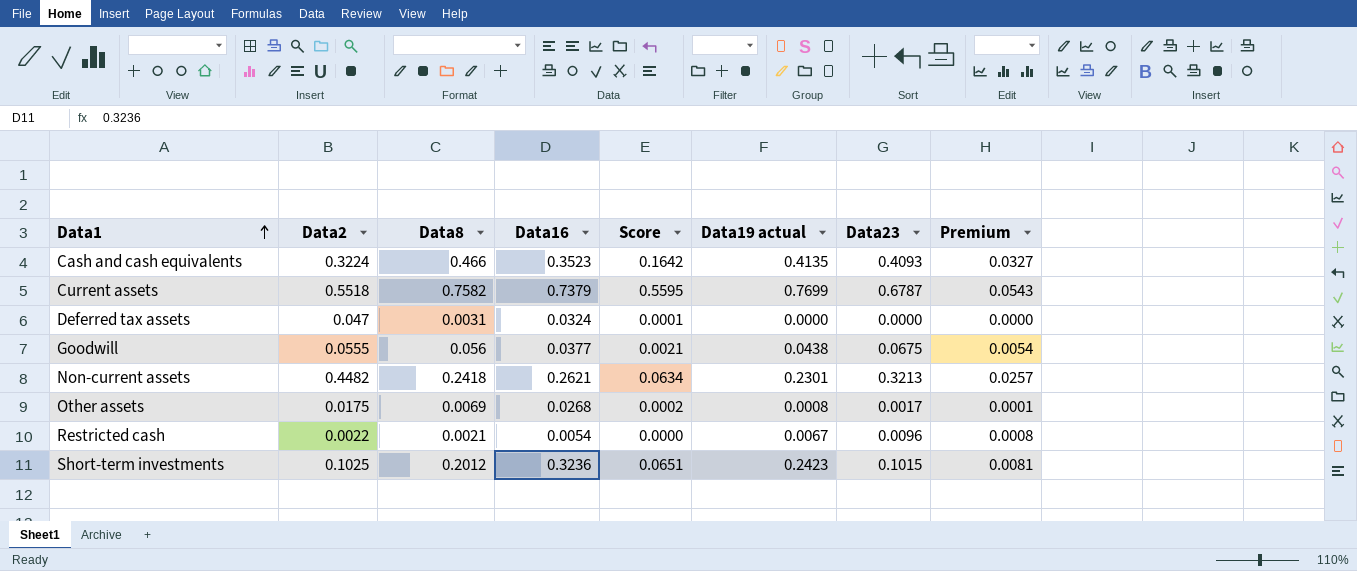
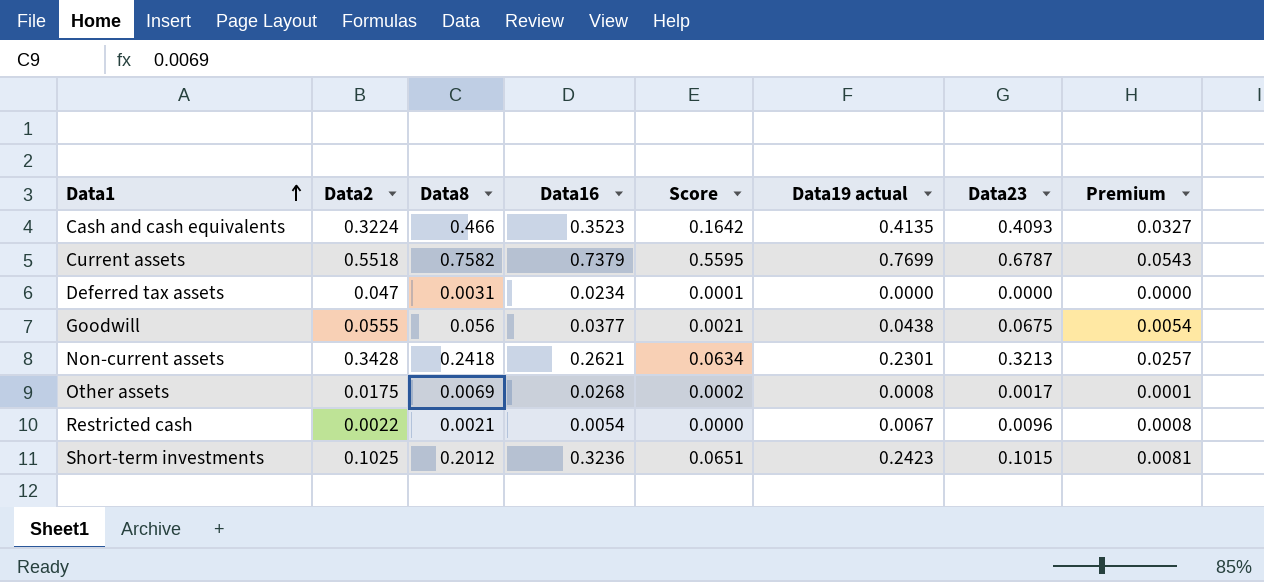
Deferred tax assets | Data16: 0.0324 -> 0.0234
Non-current assets | Data2: 0.4482 -> 0.3428

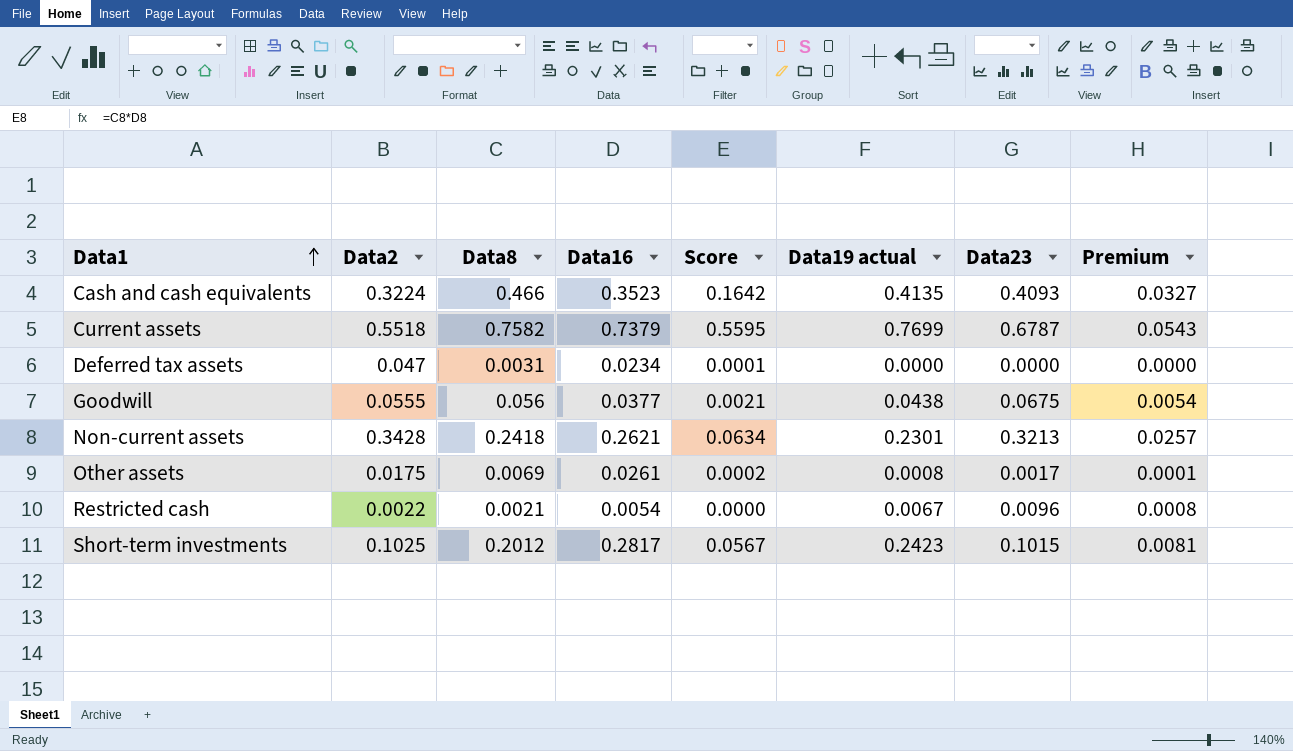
Other assets | Data16: 0.0268 -> 0.0261
Short-term investments | Data16: 0.3236 -> 0.2817
Short-term investments | Score: 0.0651 -> 0.0567

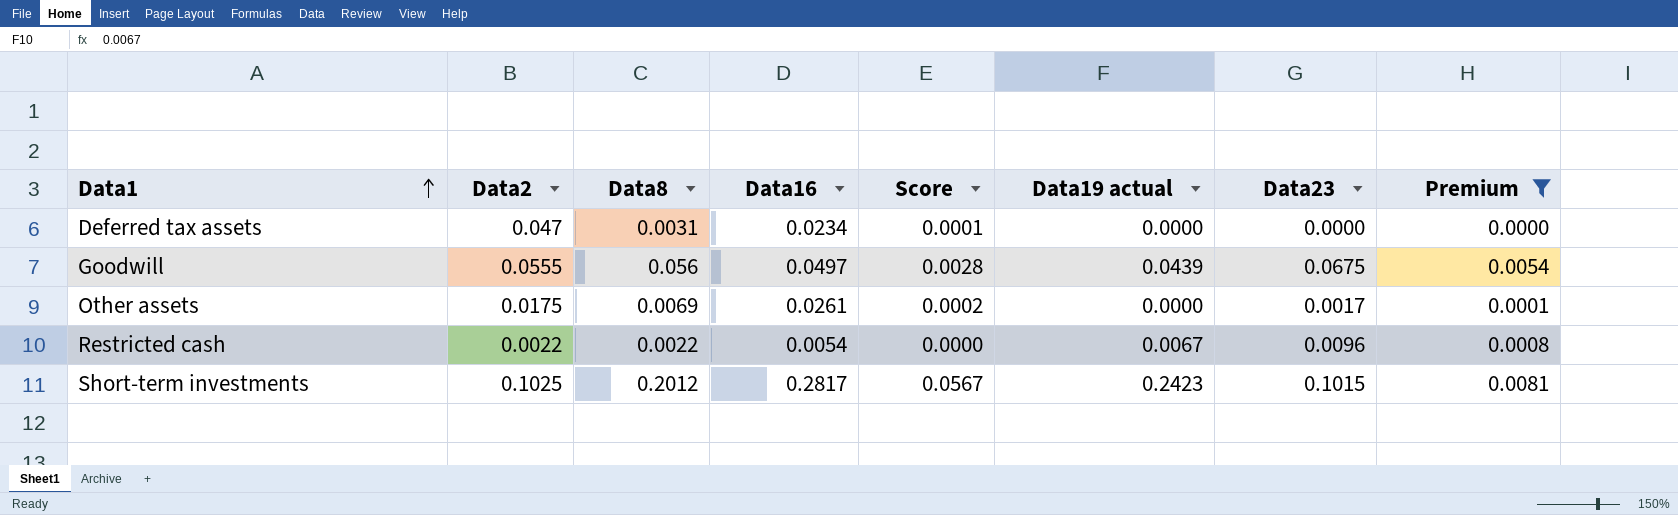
filter: none -> Premium <= 0.0081
Goodwill | Data16: 0.0377 -> 0.0497
Goodwill | Score: 0.0021 -> 0.0028
Goodwill | Data19 actual: 0.0438 -> 0.0439
Other assets | Data19 actual: 0.0008 -> 0.0000
Restricted cash | Data8: 0.0021 -> 0.0022

